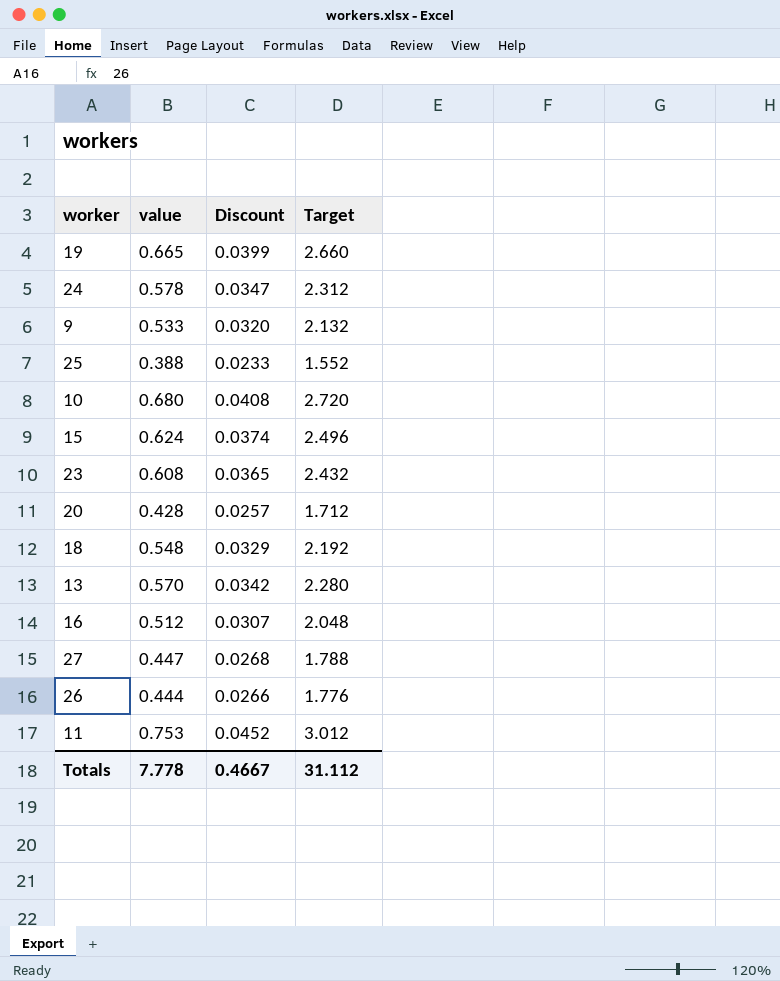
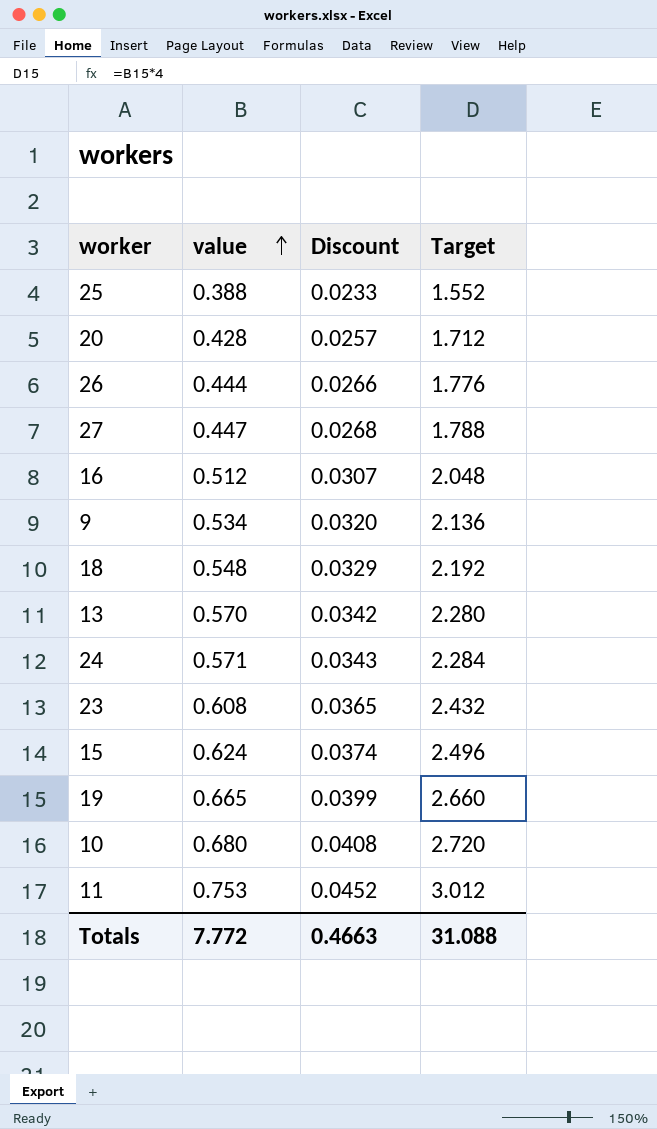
row order: none -> value ascending
9 | value: 0.533 -> 0.534
9 | Target: 2.132 -> 2.136
24 | value: 0.578 -> 0.571
24 | Discount: 0.0347 -> 0.0343
24 | Target: 2.312 -> 2.284
Totals | value: 7.778 -> 7.772
Totals | Discount: 0.4667 -> 0.4663
Totals | Target: 31.112 -> 31.088

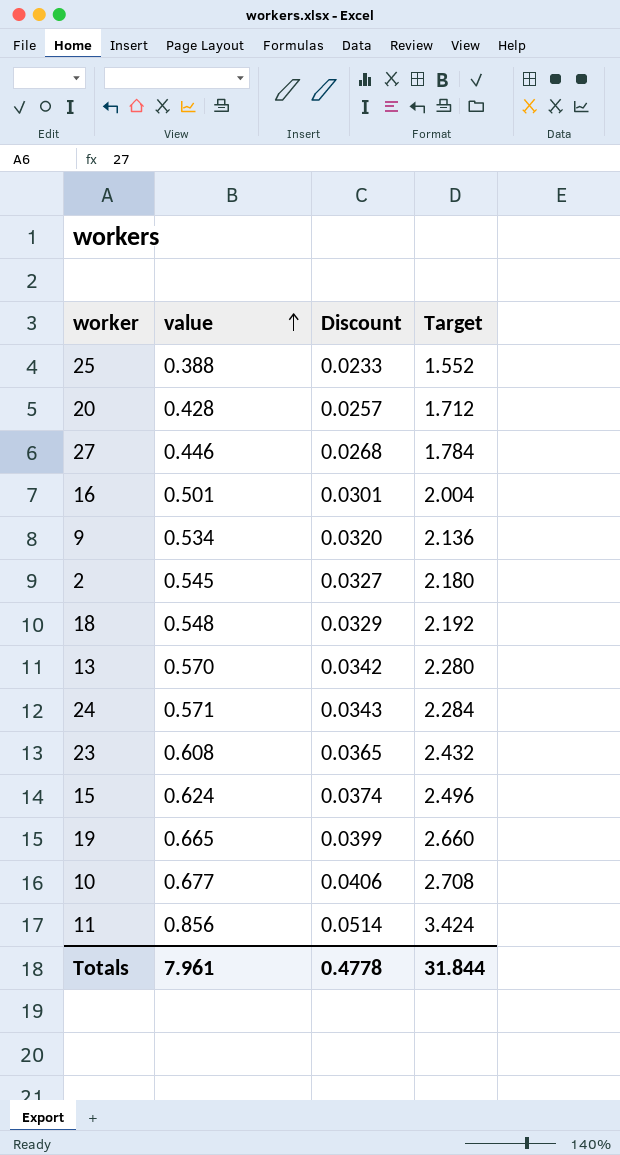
row 26: 0.444 | 0.0266 | 1.776 -> none
27 | value: 0.447 -> 0.446
27 | Target: 1.788 -> 1.784
16 | value: 0.512 -> 0.501
16 | Discount: 0.0307 -> 0.0301
16 | Target: 2.048 -> 2.004
row 2: none -> 0.545 | 0.0327 | 2.180
10 | value: 0.680 -> 0.677
10 | Discount: 0.0408 -> 0.0406
10 | Target: 2.720 -> 2.708
11 | value: 0.753 -> 0.856
11 | Discount: 0.0452 -> 0.0514
11 | Target: 3.012 -> 3.424
Totals | value: 7.772 -> 7.961
Totals | Discount: 0.4663 -> 0.4778
Totals | Target: 31.088 -> 31.844

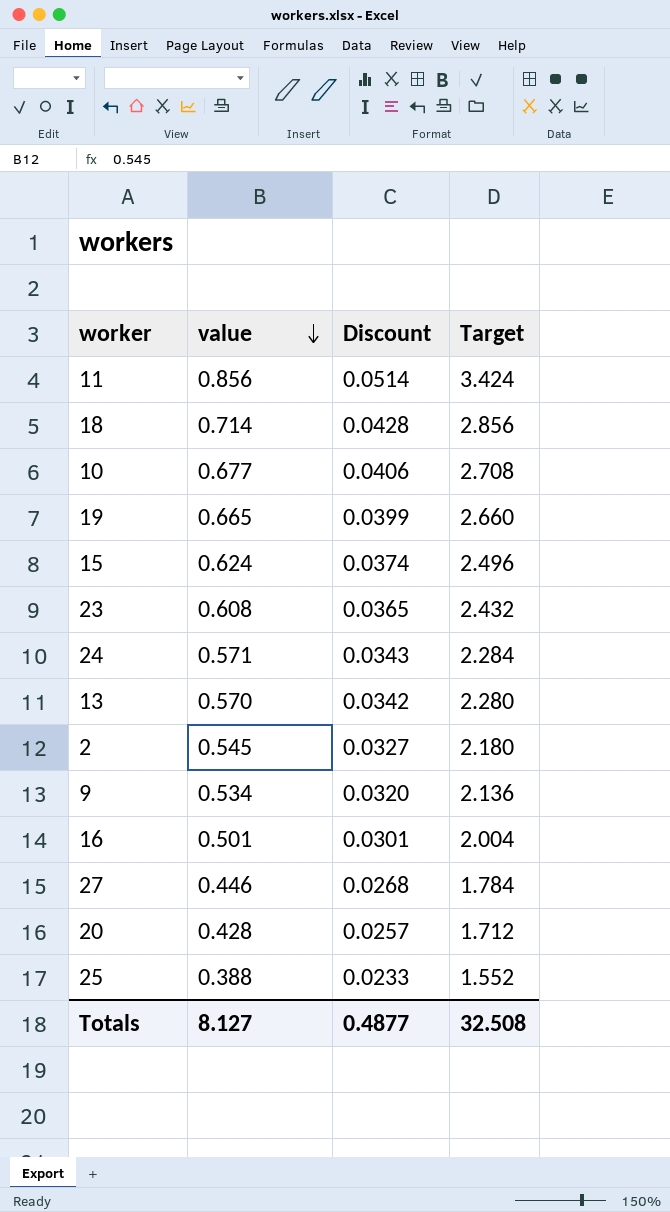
row order: value ascending -> value descending
18 | value: 0.548 -> 0.714
18 | Discount: 0.0329 -> 0.0428
18 | Target: 2.192 -> 2.856
Totals | value: 7.961 -> 8.127
Totals | Discount: 0.4778 -> 0.4877
Totals | Target: 31.844 -> 32.508

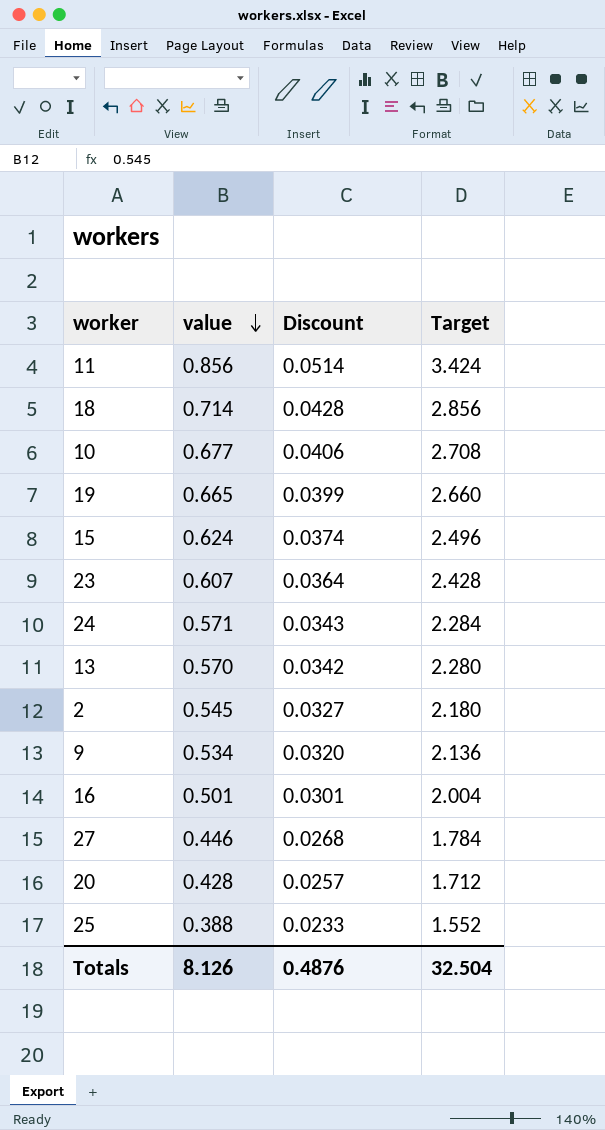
23 | value: 0.608 -> 0.607
23 | Discount: 0.0365 -> 0.0364
23 | Target: 2.432 -> 2.428
Totals | value: 8.127 -> 8.126
Totals | Discount: 0.4877 -> 0.4876
Totals | Target: 32.508 -> 32.504

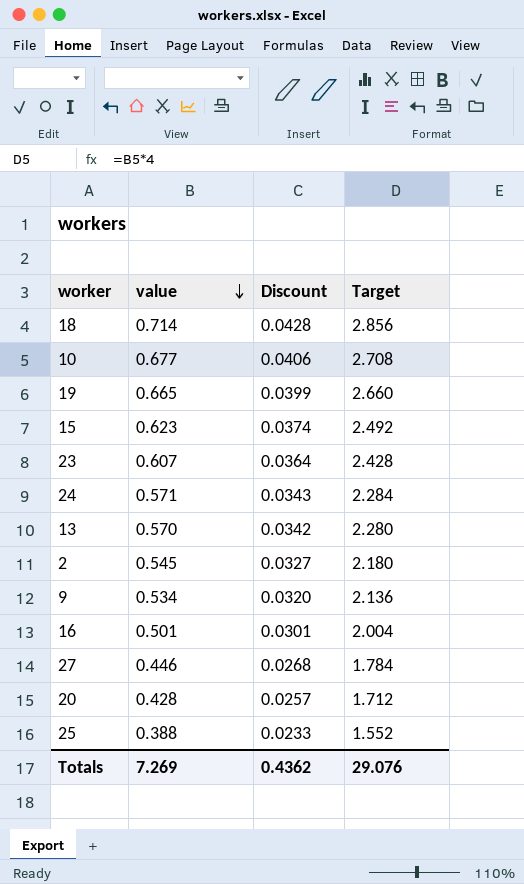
row 11: 0.856 | 0.0514 | 3.424 -> none
15 | value: 0.624 -> 0.623
15 | Target: 2.496 -> 2.492
Totals | value: 8.126 -> 7.269
Totals | Discount: 0.4876 -> 0.4362
Totals | Target: 32.504 -> 29.076

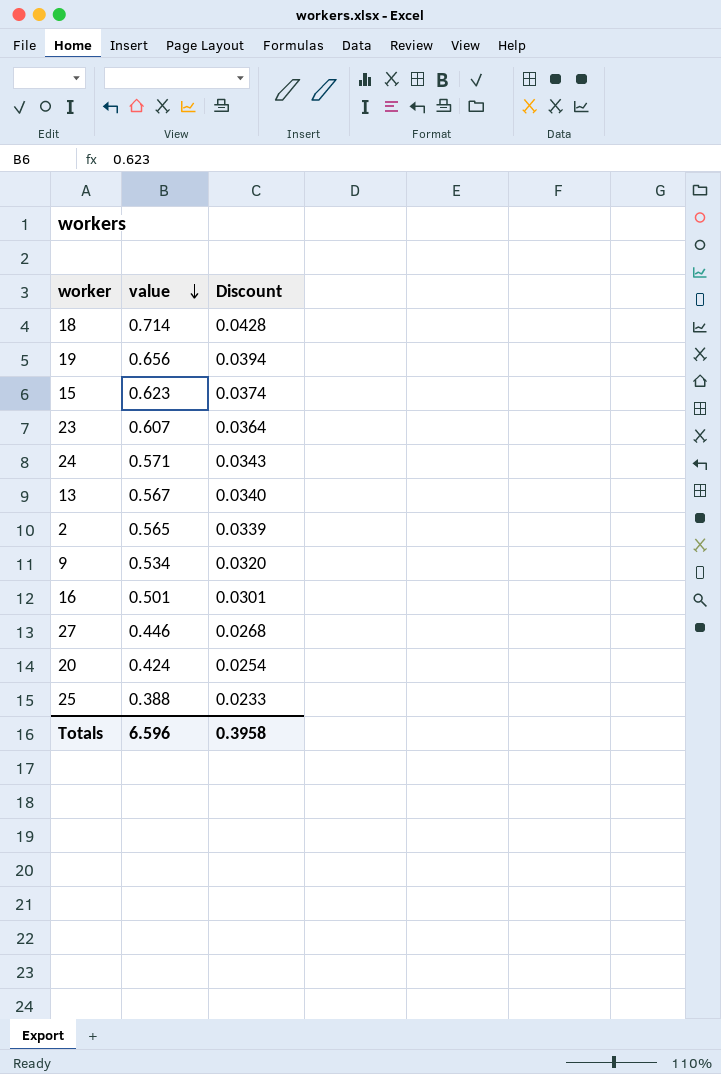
column Target | formula: [value] * 4 -> none
row 10: 0.677 | 0.0406 | 2.708 -> none
19 | value: 0.665 -> 0.656
19 | Discount: 0.0399 -> 0.0394
13 | value: 0.570 -> 0.567
13 | Discount: 0.0342 -> 0.0340
2 | value: 0.545 -> 0.565
2 | Discount: 0.0327 -> 0.0339
20 | value: 0.428 -> 0.424
20 | Discount: 0.0257 -> 0.0254
Totals | value: 7.269 -> 6.596
Totals | Discount: 0.4362 -> 0.3958

